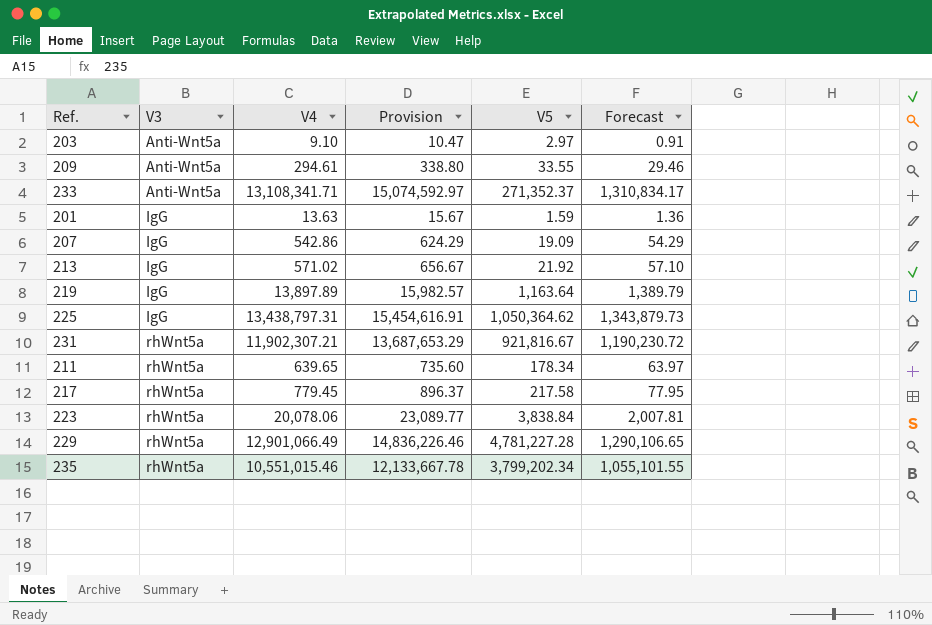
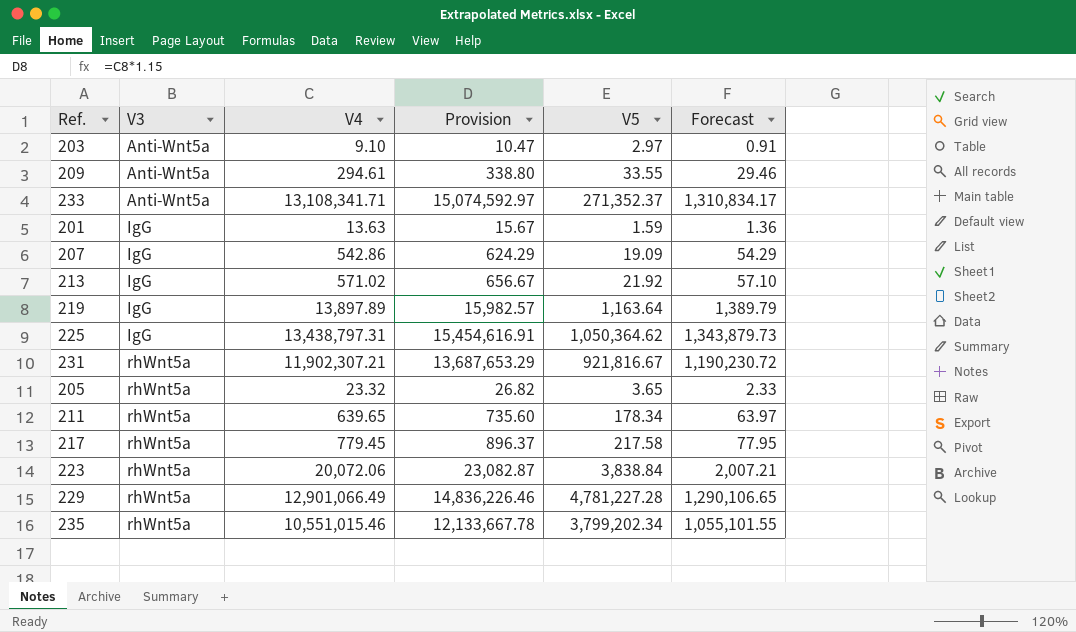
row 205: none -> rhWnt5a | 23.32 | 26.82 | 3.65 | 2.33
223 | V4: 20,078.06 -> 20,072.06
223 | Provision: 23,089.77 -> 23,082.87
223 | Forecast: 2,007.81 -> 2,007.21

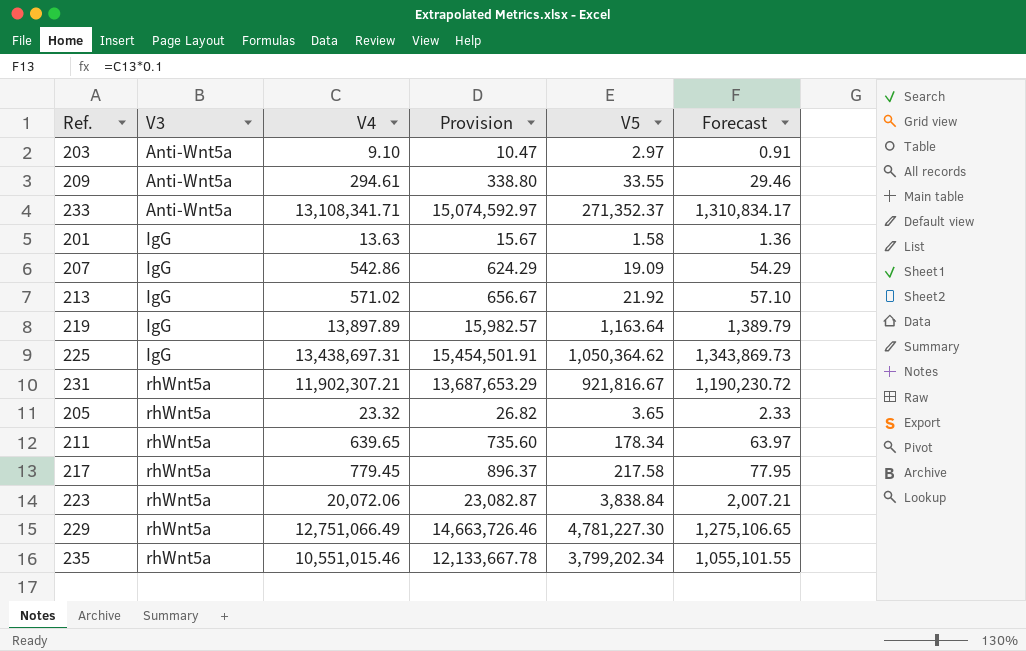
201 | V5: 1.59 -> 1.58
225 | V4: 13,438,797.31 -> 13,438,697.31
225 | Provision: 15,454,616.91 -> 15,454,501.91
225 | Forecast: 1,343,879.73 -> 1,343,869.73
229 | V4: 12,901,066.49 -> 12,751,066.49
229 | Provision: 14,836,226.46 -> 14,663,726.46
229 | V5: 4,781,227.28 -> 4,781,227.30
229 | Forecast: 1,290,106.65 -> 1,275,106.65

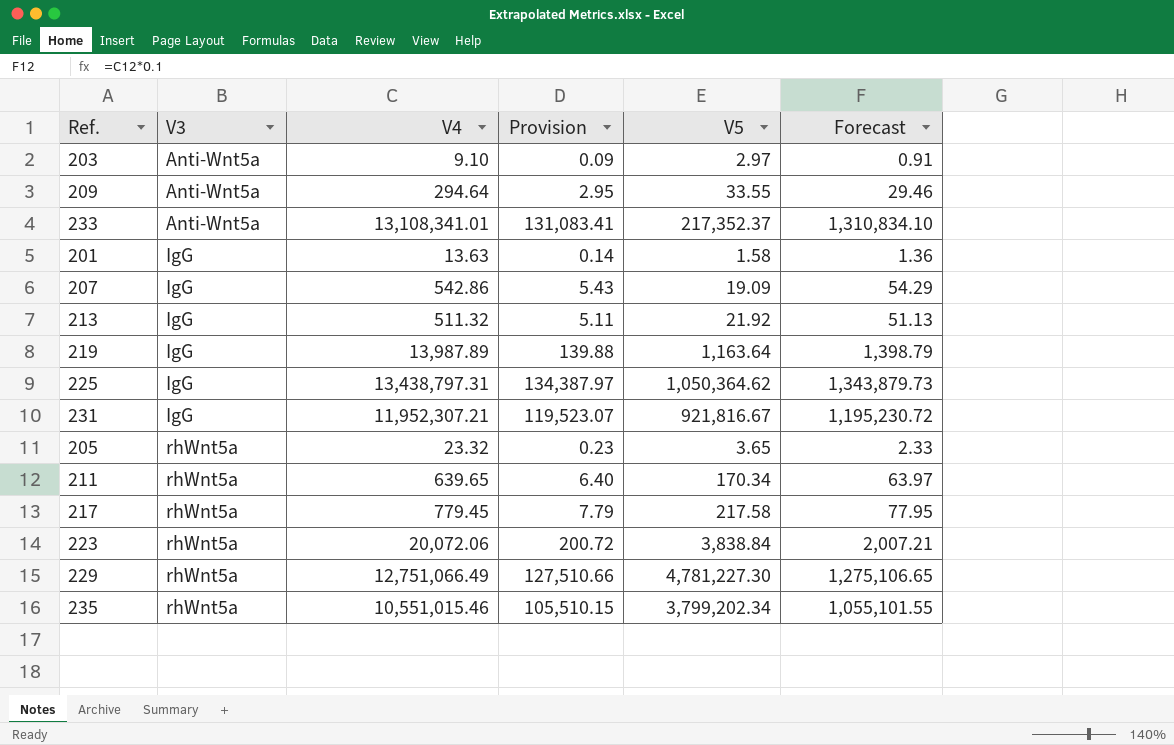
column Provision | formula: [V4] * 1.15 -> [V4] * 0.01
209 | V4: 294.61 -> 294.64
233 | V4: 13,108,341.71 -> 13,108,341.01
233 | V5: 271,352.37 -> 217,352.37
233 | Forecast: 1,310,834.17 -> 1,310,834.10
213 | V4: 571.02 -> 511.32
213 | Forecast: 57.10 -> 51.13
219 | V4: 13,897.89 -> 13,987.89
219 | Forecast: 1,389.79 -> 1,398.79
225 | V4: 13,438,697.31 -> 13,438,797.31
225 | Forecast: 1,343,869.73 -> 1,343,879.73
231 | V3: rhWnt5a -> IgG
231 | V4: 11,902,307.21 -> 11,952,307.21
231 | Forecast: 1,190,230.72 -> 1,195,230.72
211 | V5: 178.34 -> 170.34

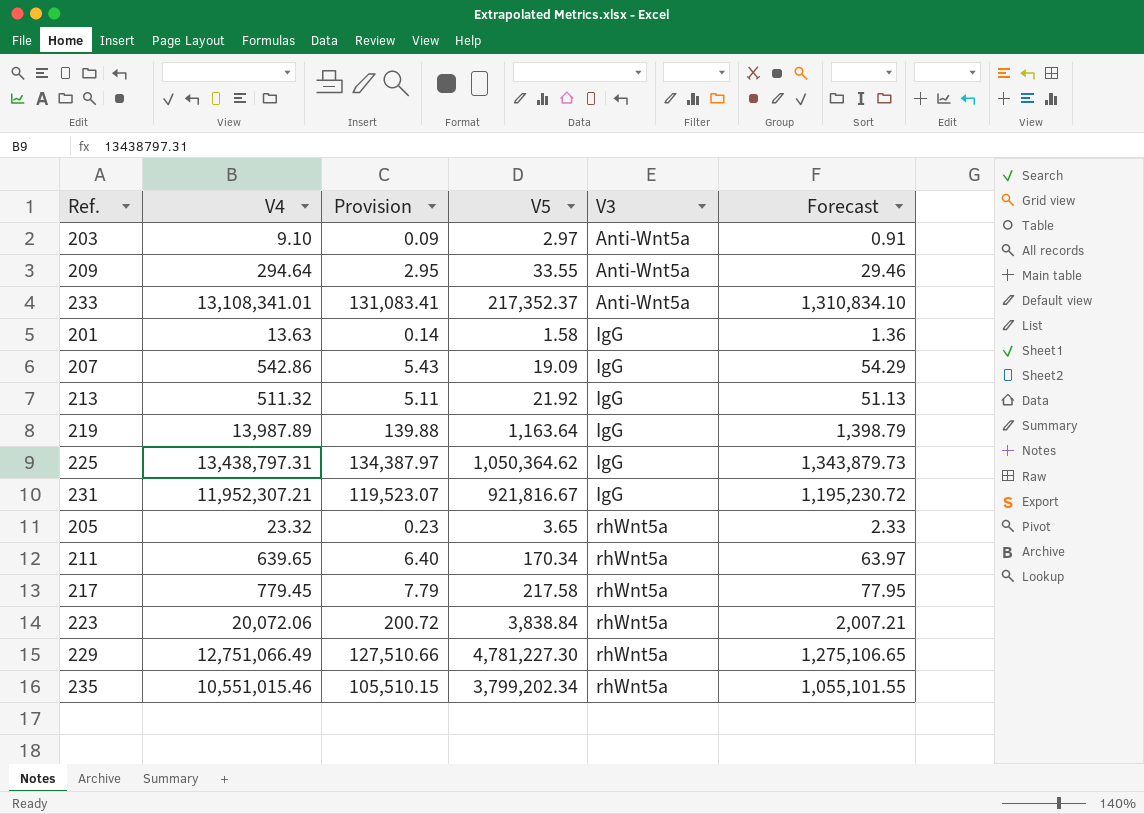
column V3 | position: 2 -> 5

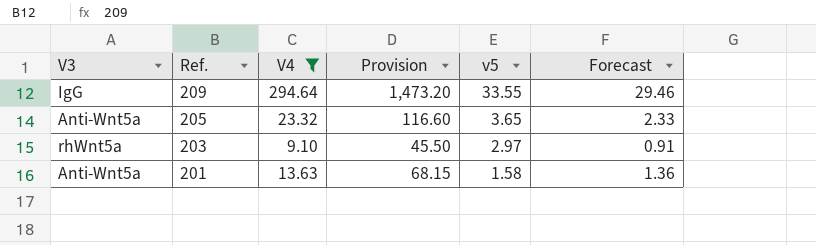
filter: none -> V4 <= 294.64
row order: V3 ascending -> Ref. descending
column V3 | position: 5 -> 1
column Provision | formula: [V4] * 0.01 -> [V4] * 5
column name: V5 -> v5
209 | V3: Anti-Wnt5a -> IgG
205 | V3: rhWnt5a -> Anti-Wnt5a
203 | V3: Anti-Wnt5a -> rhWnt5a
201 | V3: IgG -> Anti-Wnt5a

